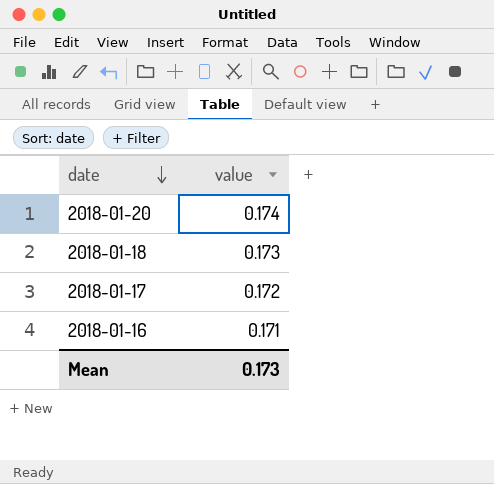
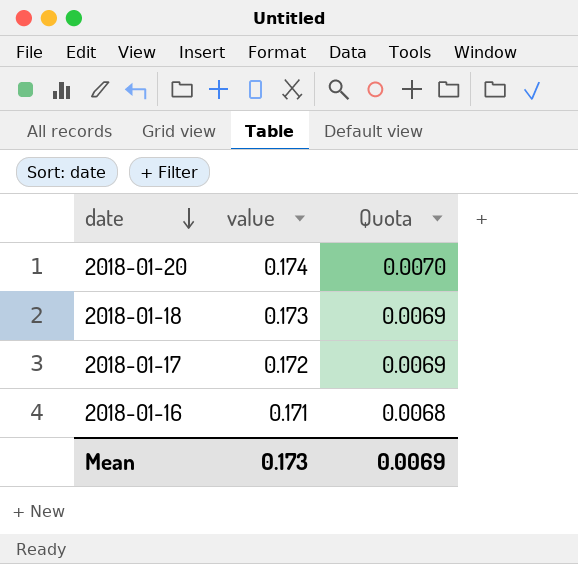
column Quota | formula: none -> [value] * 0.04

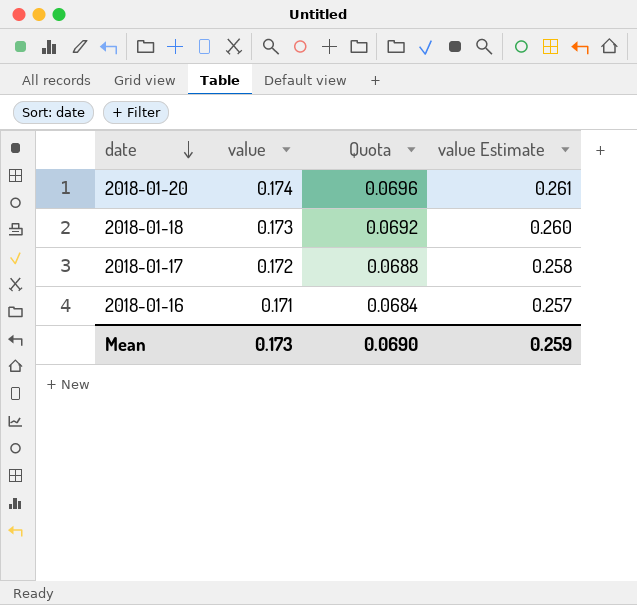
column Quota | formula: [value] * 0.04 -> [value] * 0.4
column value Estimate | formula: none -> [value] * 1.5
Mean | Quota: 0.0069 -> 0.0690

